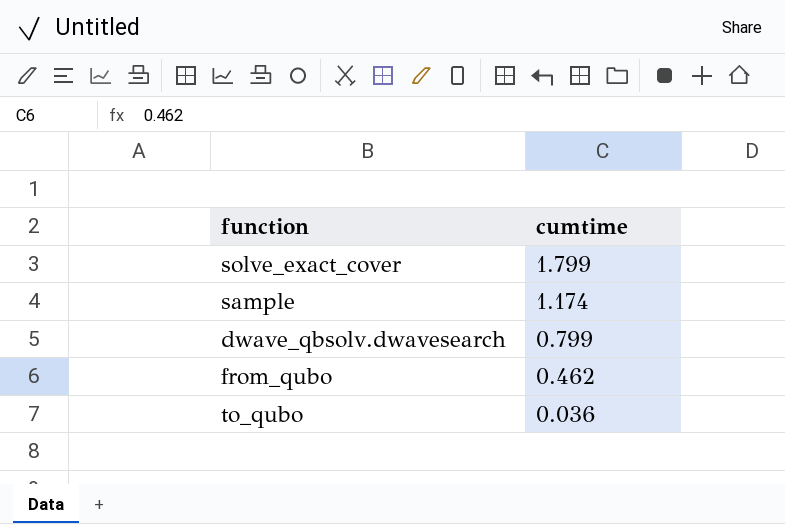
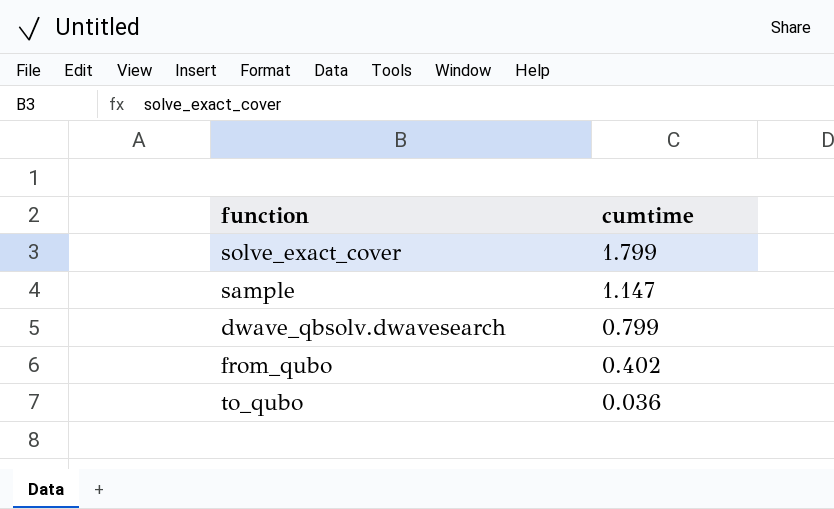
sample | cumtime: 1.174 -> 1.147
from_qubo | cumtime: 0.462 -> 0.402

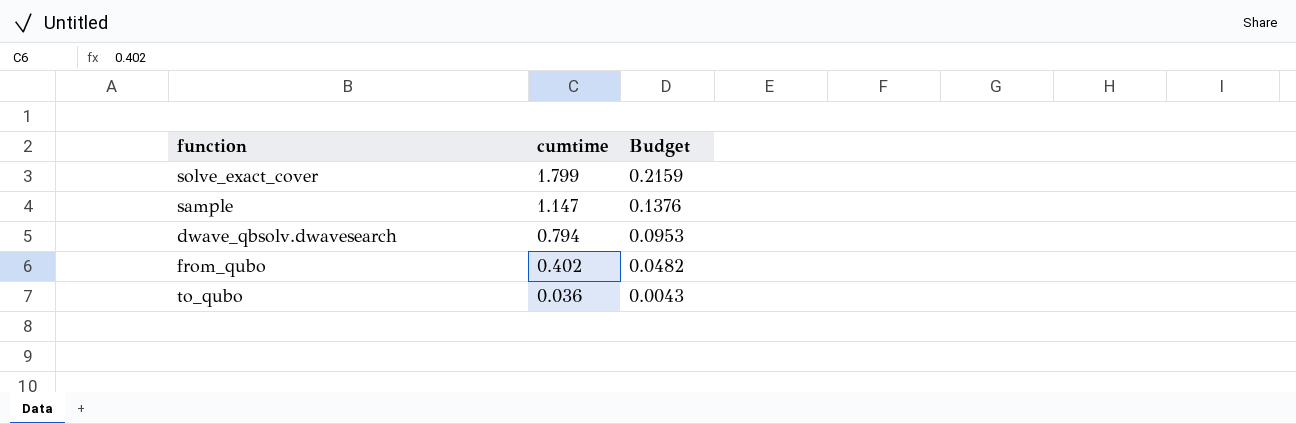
column Budget | formula: none -> [cumtime] * 0.12
dwave_qbsolv.dwavesearch | cumtime: 0.799 -> 0.794

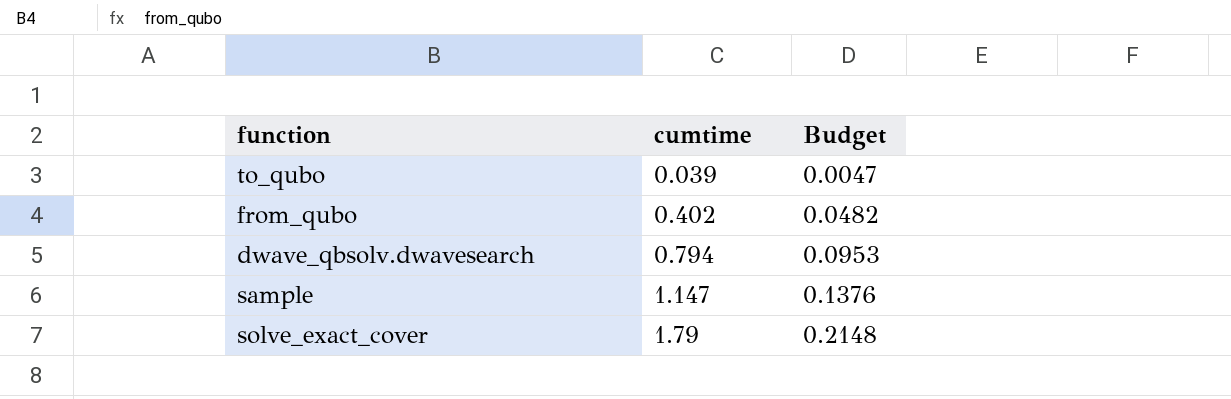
row order: cumtime descending -> cumtime ascending
to_qubo | cumtime: 0.036 -> 0.039
to_qubo | Budget: 0.0043 -> 0.0047
solve_exact_cover | cumtime: 1.799 -> 1.79
solve_exact_cover | Budget: 0.2159 -> 0.2148

